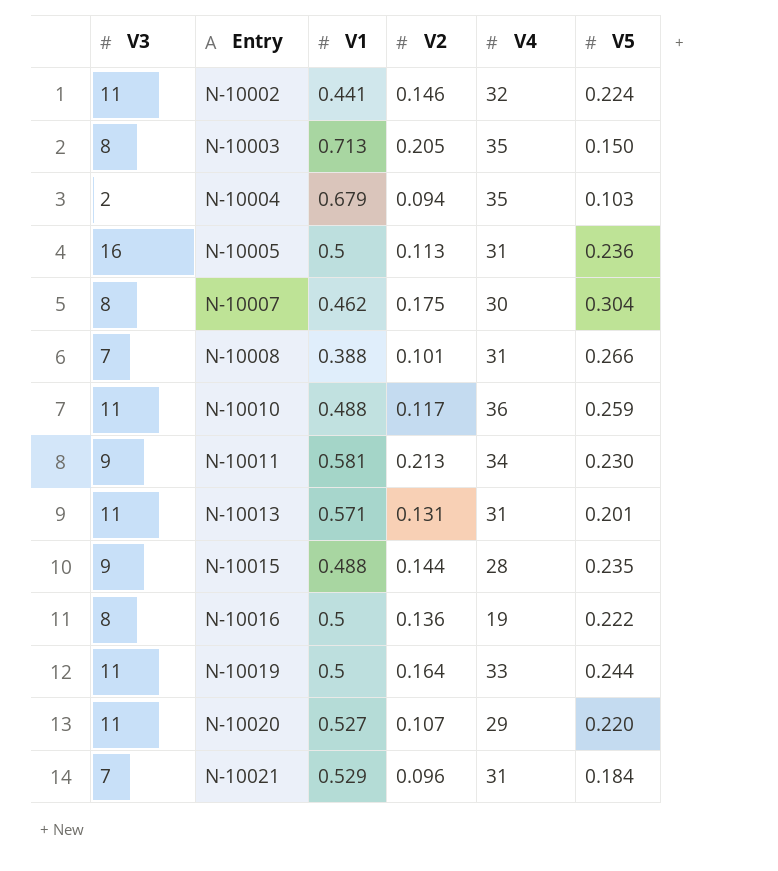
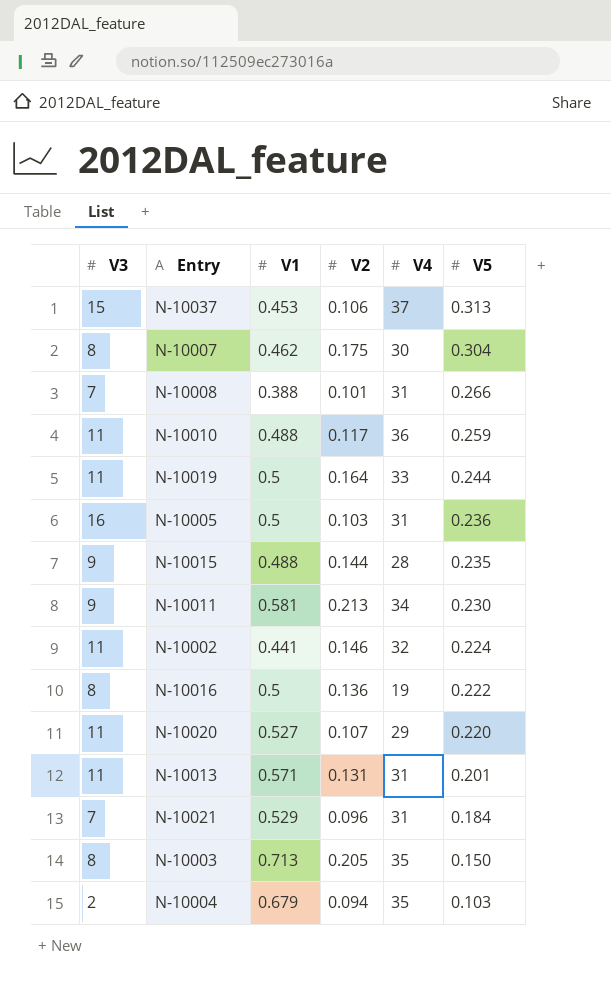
row order: Entry ascending -> V5 descending
row N-10037: none -> 15 | 0.453 | 0.106 | 37 | 0.313
N-10005 | V2: 0.113 -> 0.103

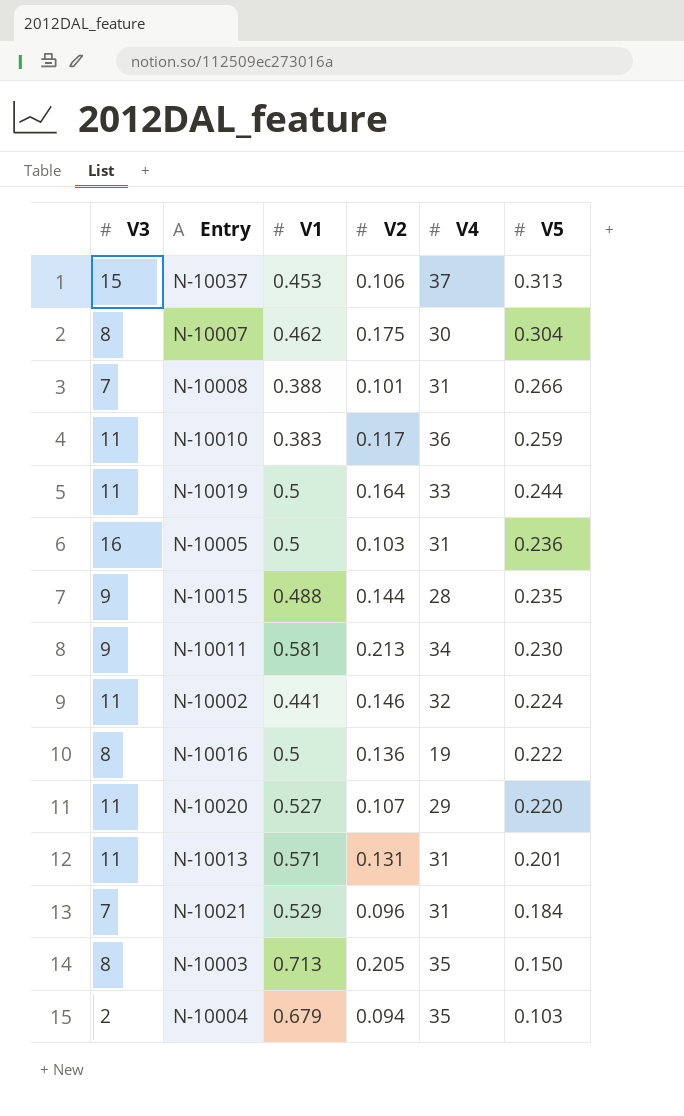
N-10010 | V1: 0.488 -> 0.383

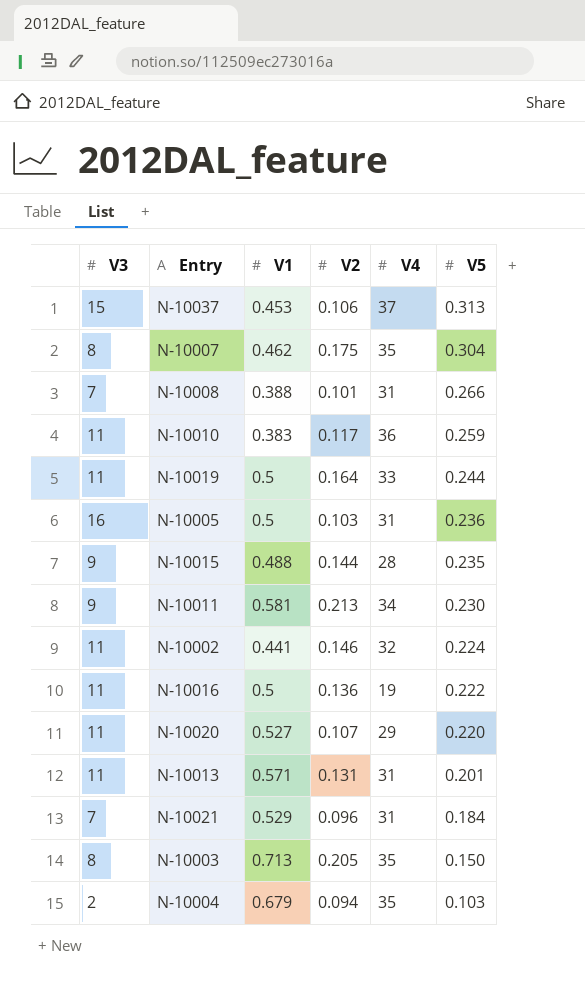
N-10007 | V4: 30 -> 35
N-10016 | V3: 8 -> 11

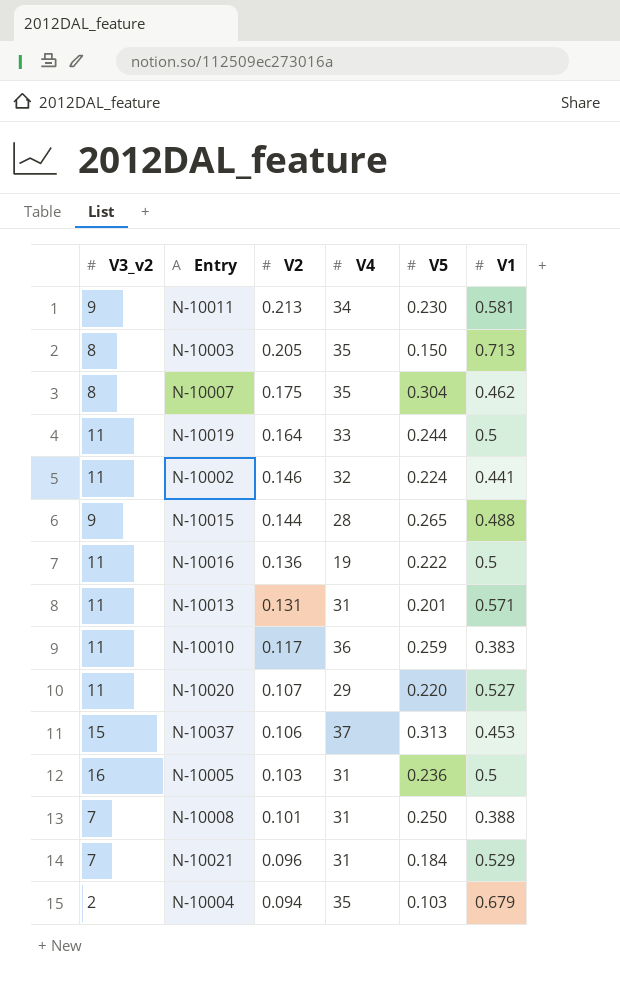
row order: V5 descending -> V2 descending
column name: V3 -> V3_v2
column V1 | position: 3 -> 6
N-10015 | V5: 0.235 -> 0.265
N-10008 | V5: 0.266 -> 0.250

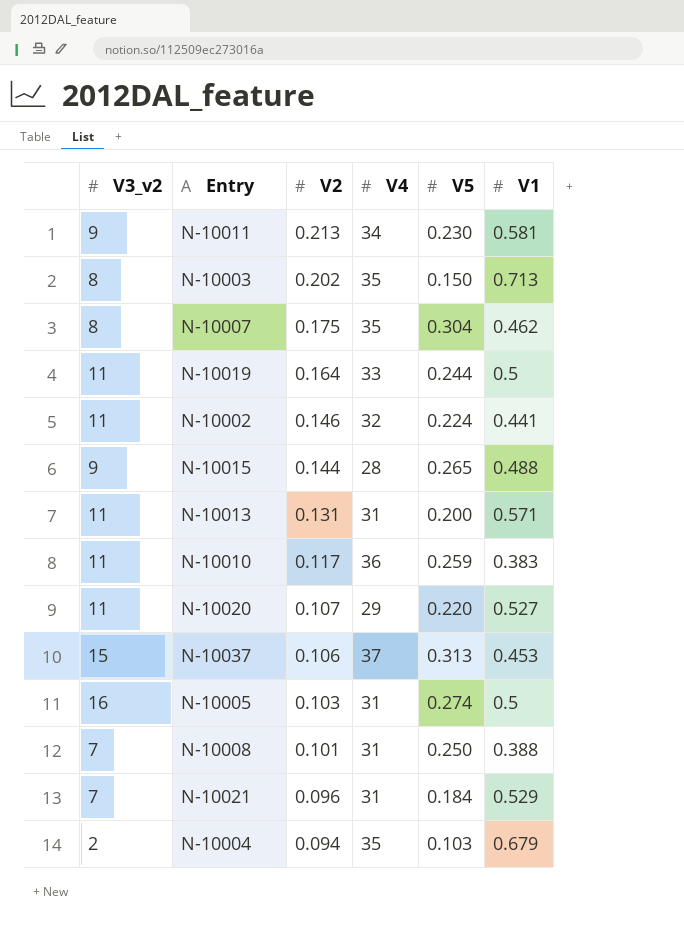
row N-10016: 11 | 0.136 | 19 | 0.222 | 0.5 -> none
N-10003 | V2: 0.205 -> 0.202
N-10013 | V5: 0.201 -> 0.200
N-10005 | V5: 0.236 -> 0.274

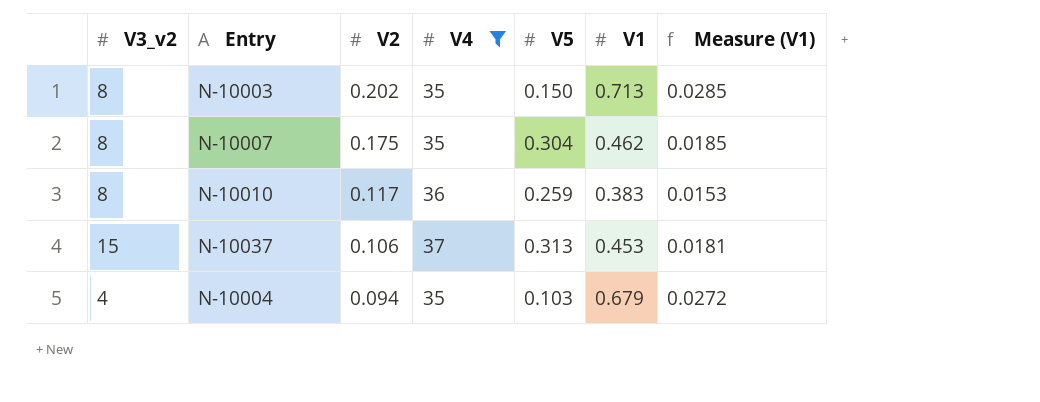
filter: none -> V4 >= 35
column Measure (V1) | formula: none -> [V1] * 0.04
N-10010 | V3_v2: 11 -> 8
N-10004 | V3_v2: 2 -> 4

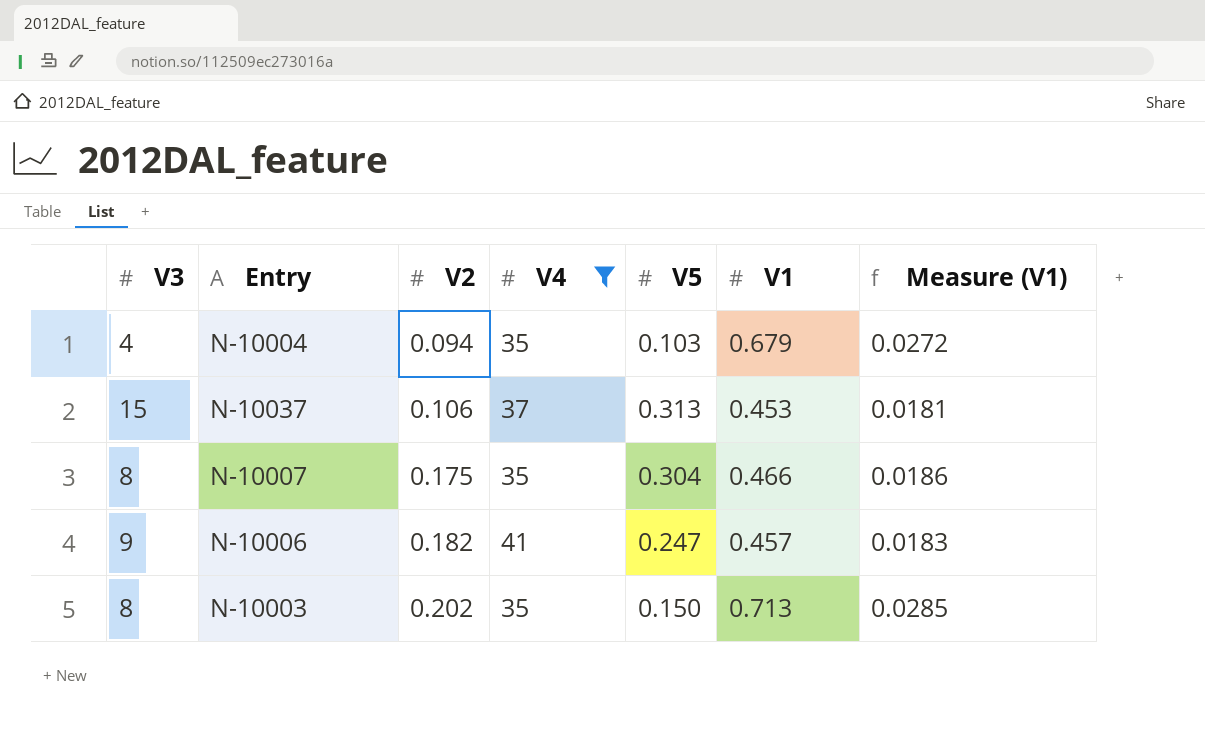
row order: V2 descending -> V2 ascending
column name: V3_v2 -> V3
row N-10010: 8 | 0.117 | 36 | 0.259 | 0.383 | 0.0153 -> none
N-10007 | V1: 0.462 -> 0.466
N-10007 | Measure (V1): 0.0185 -> 0.0186
row N-10006: none -> 9 | 0.182 | 41 | 0.247 | 0.457 | 0.0183

